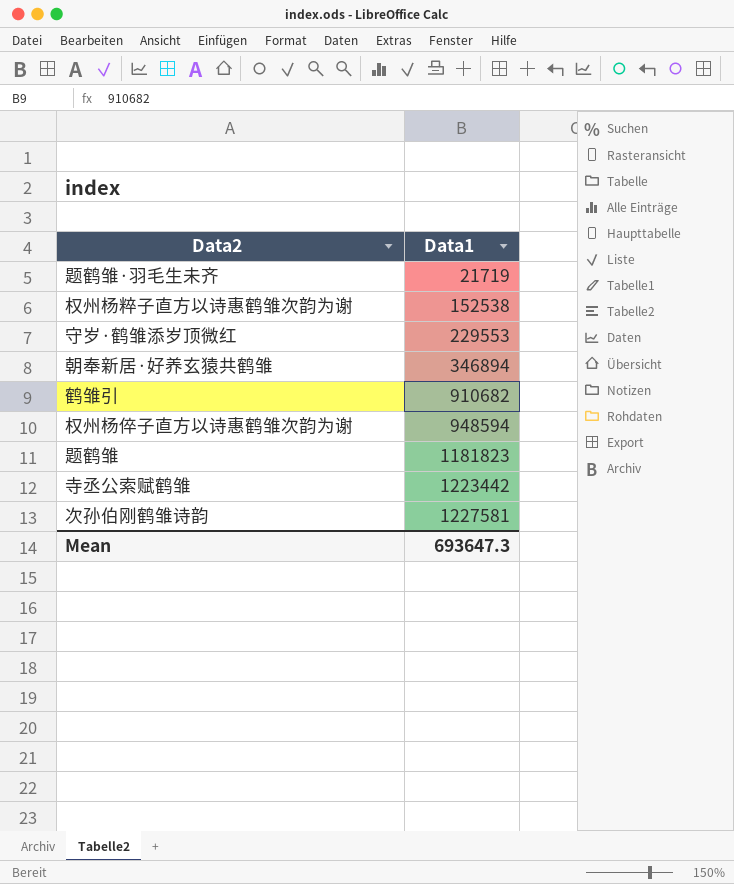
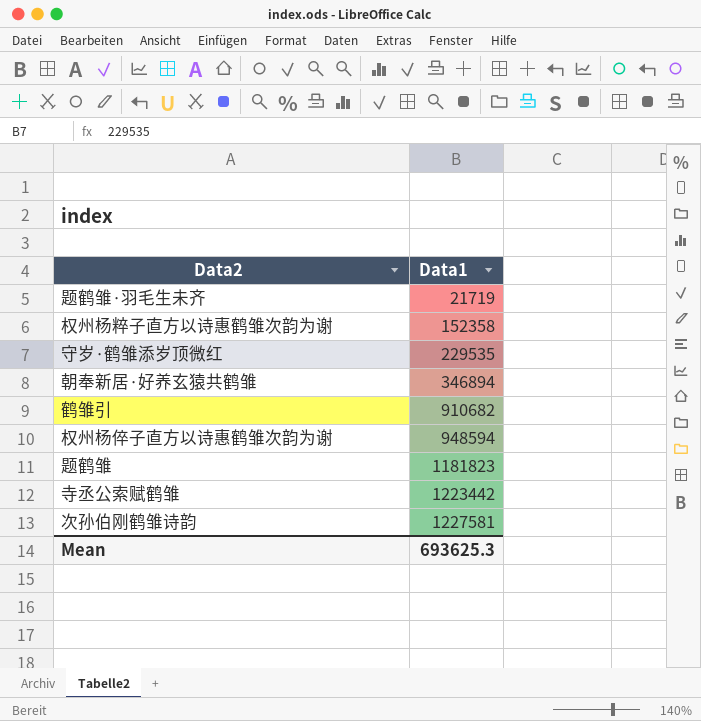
权州杨粹子直方以诗惠鹤雏次韵为谢 | Data1: 152538 -> 152358
守岁·鹤雏添岁顶微红 | Data1: 229553 -> 229535
Mean | Data1: 693647.3 -> 693625.3

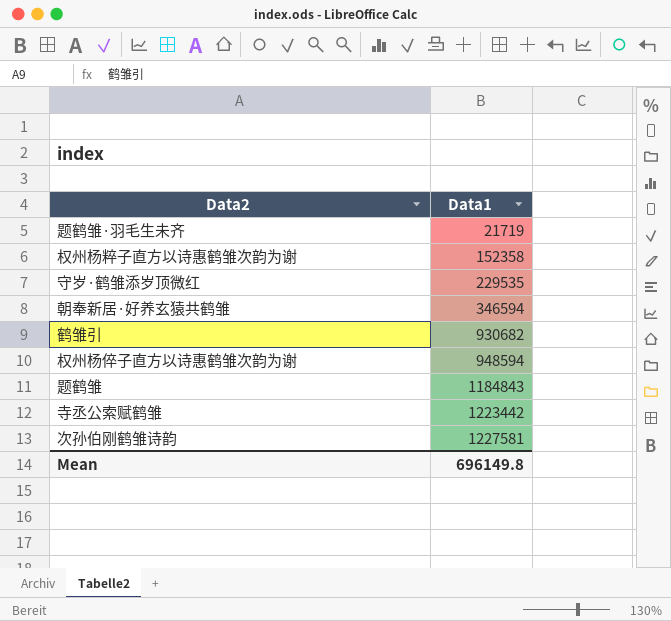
朝奉新居·好养玄猿共鹤雏 | Data1: 346894 -> 346594
鹤雏引 | Data1: 910682 -> 930682
题鹤雏 | Data1: 1181823 -> 1184843
Mean | Data1: 693625.3 -> 696149.8

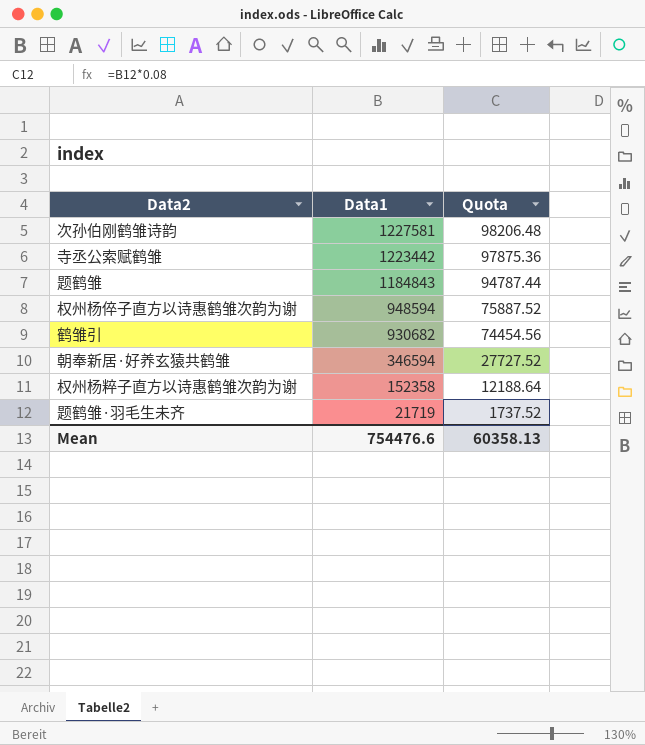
row order: Data1 ascending -> Data1 descending
column Quota | formula: none -> [Data1] * 0.08
row 守岁·鹤雏添岁顶微红: 229535 -> none
Mean | Data1: 696149.8 -> 754476.6

